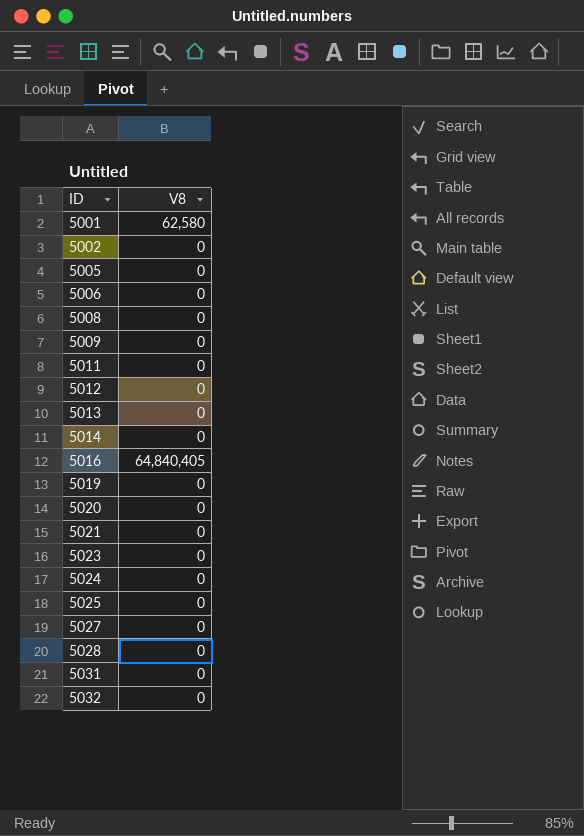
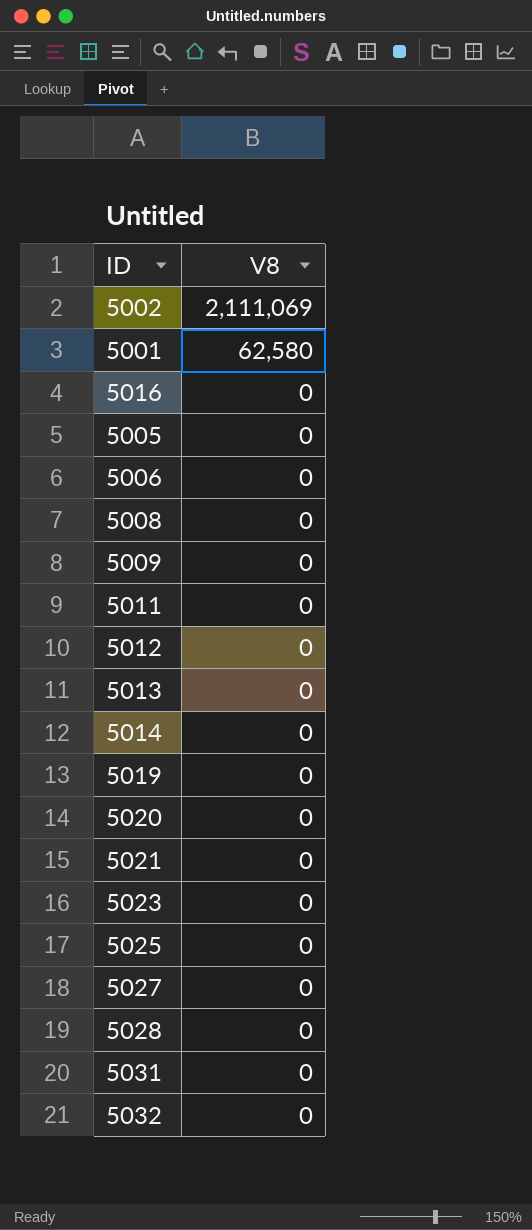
row order: ID ascending -> V8 descending
row 5024: 0 -> none
5002 | V8: 0 -> 2,111,069
5016 | V8: 64,840,405 -> 0

